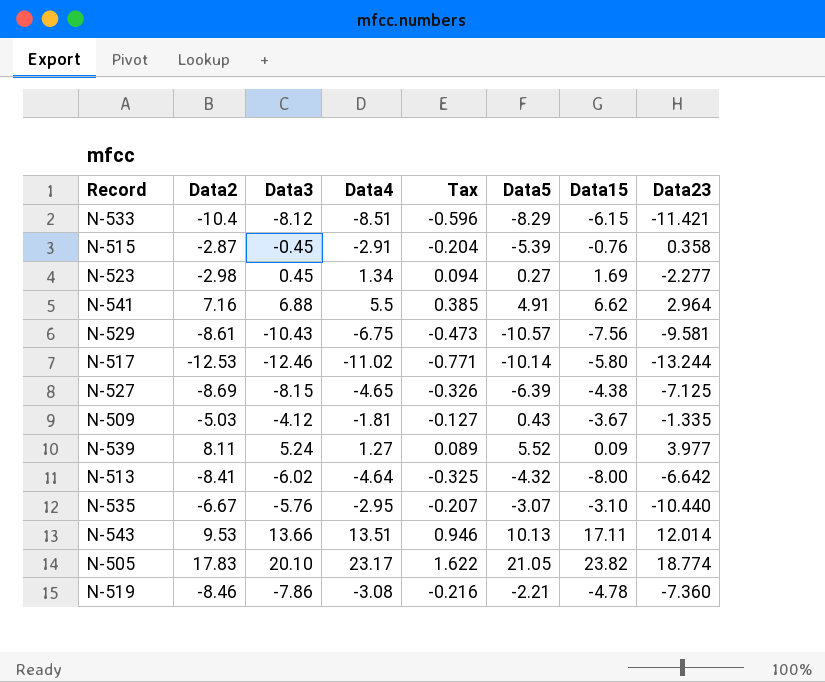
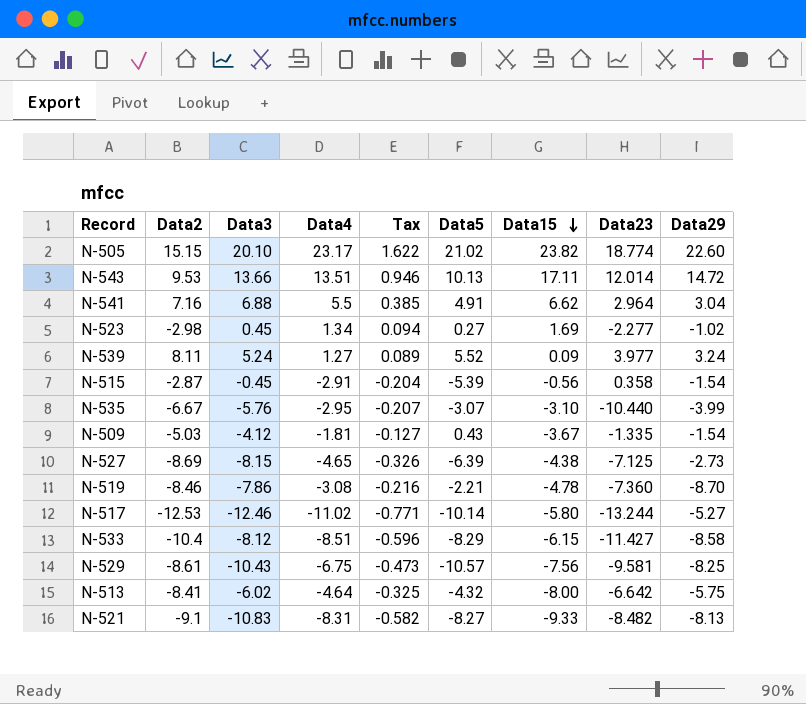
row order: none -> Data15 descending
column Data29 | position: none -> 9
N-505 | Data2: 17.83 -> 15.15
N-505 | Data5: 21.05 -> 21.02
N-515 | Data15: -0.76 -> -0.56
N-533 | Data23: -11.421 -> -11.427
row N-521: none -> -9.1 | -10.83 | -8.31 | -0.582 | -8.27 | -9.33 | -8.482 | -8.13

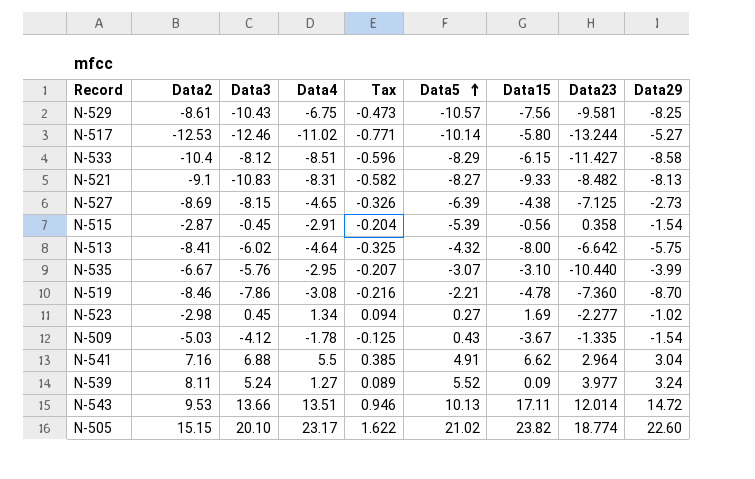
row order: Data15 descending -> Data5 ascending
N-509 | Data4: -1.81 -> -1.78
N-509 | Tax: -0.127 -> -0.125

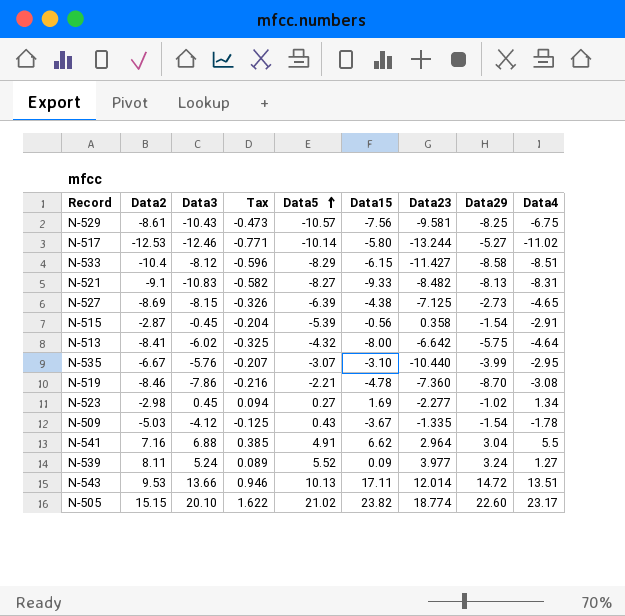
column Data4 | position: 4 -> 9

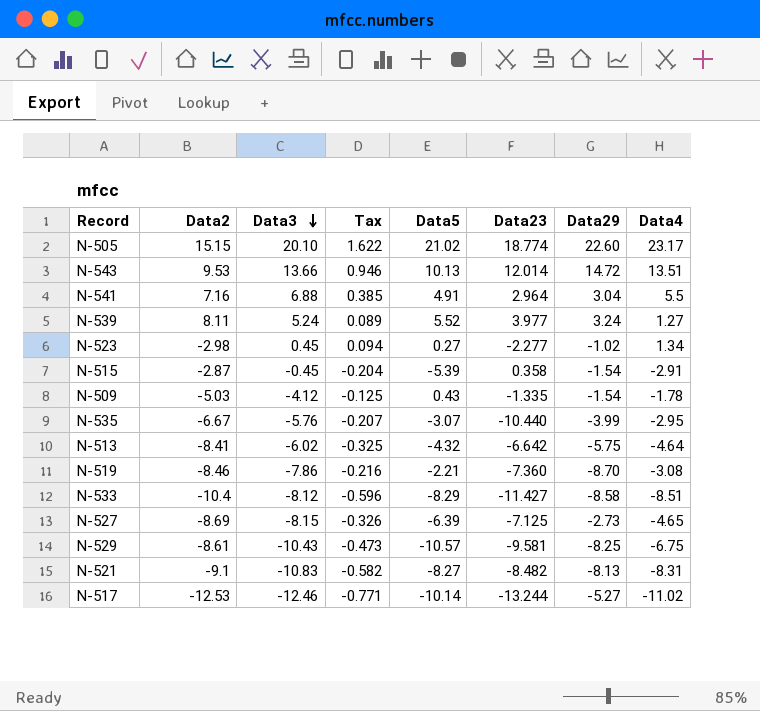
row order: Data5 ascending -> Data3 descending
column Data15 | position: 6 -> none

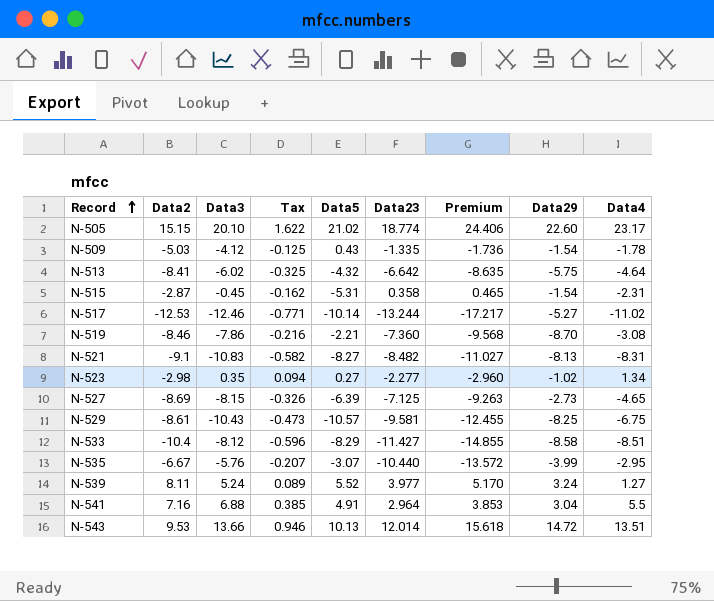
row order: Data3 descending -> Record ascending
column Premium | formula: none -> [Data23] * 1.3
N-515 | Tax: -0.204 -> -0.162
N-515 | Data5: -5.39 -> -5.31
N-515 | Data4: -2.91 -> -2.31
N-523 | Data3: 0.45 -> 0.35

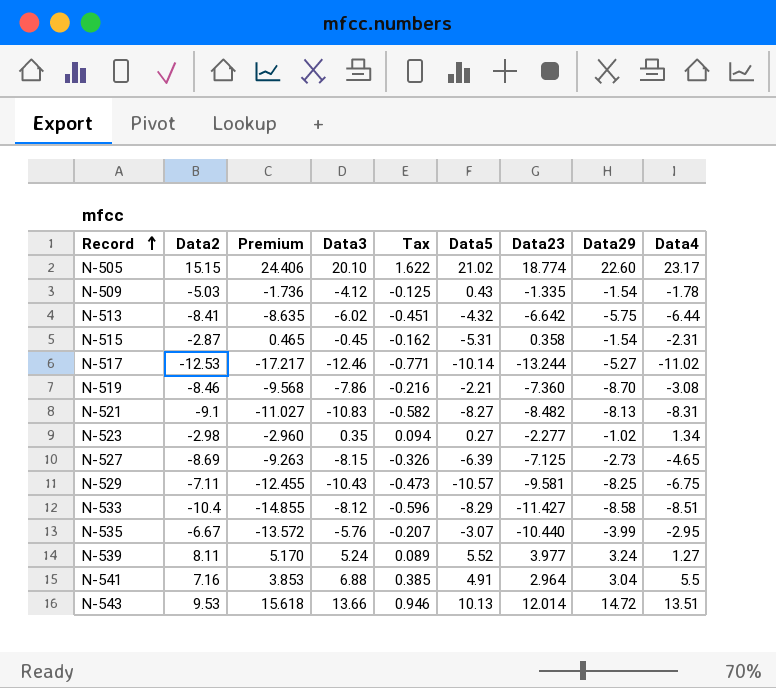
column Premium | position: 7 -> 3
N-513 | Tax: -0.325 -> -0.451
N-513 | Data4: -4.64 -> -6.44
N-529 | Data2: -8.61 -> -7.11

